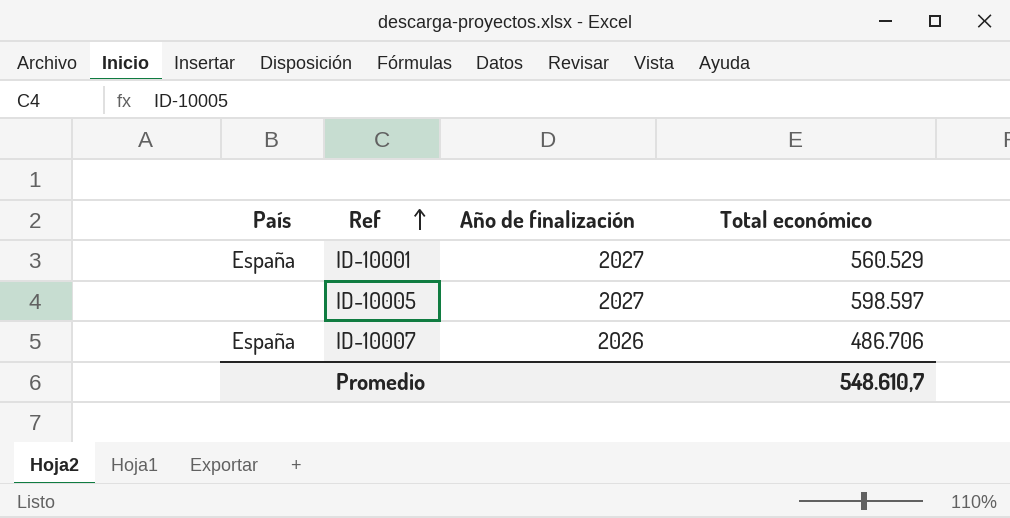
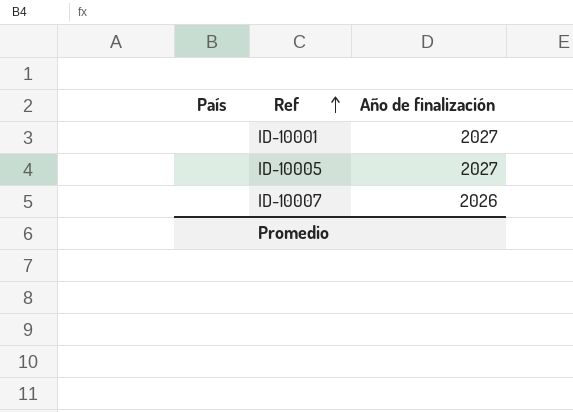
column Total económico | position: 4 -> none
ID-10001 | País: España -> none
ID-10007 | País: España -> none

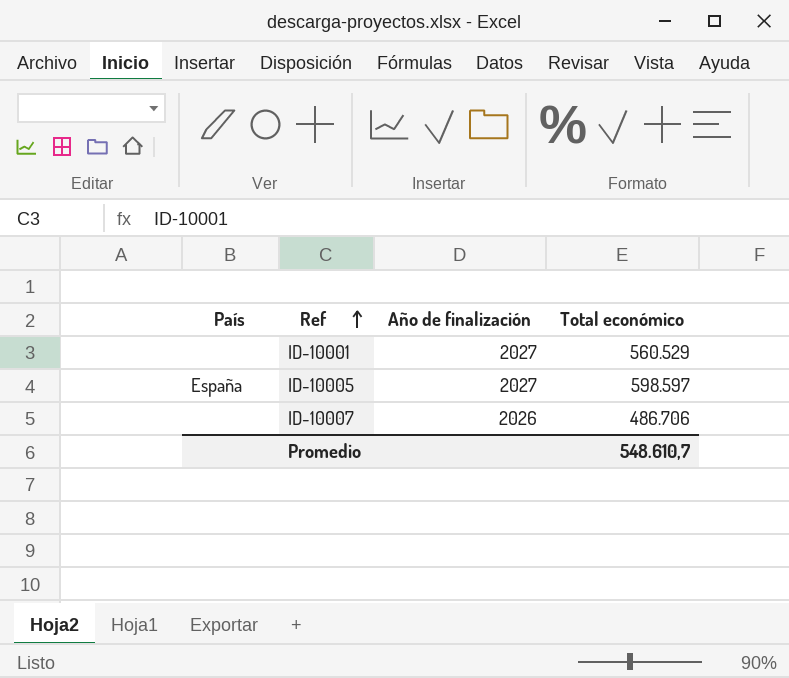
column Total económico | position: none -> 4
ID-10005 | País: none -> España

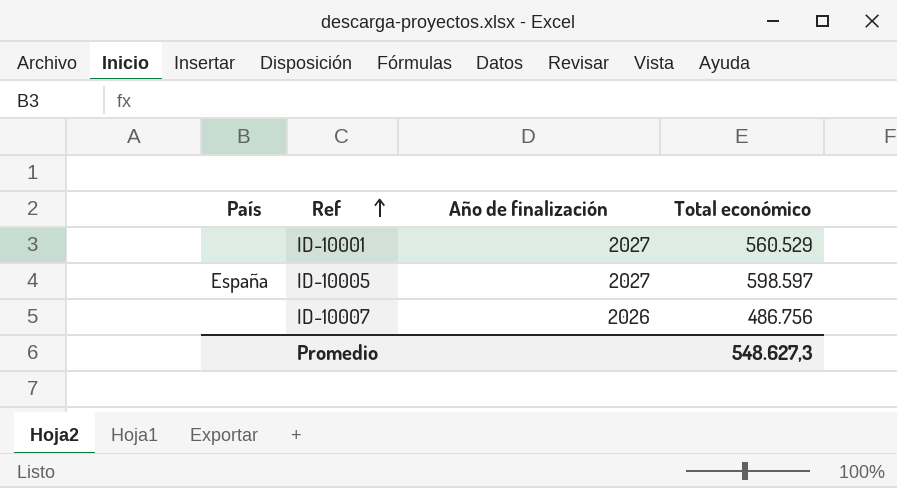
ID-10007 | Total económico: 486.706 -> 486.756
Promedio | Total económico: 548.610,7 -> 548.627,3

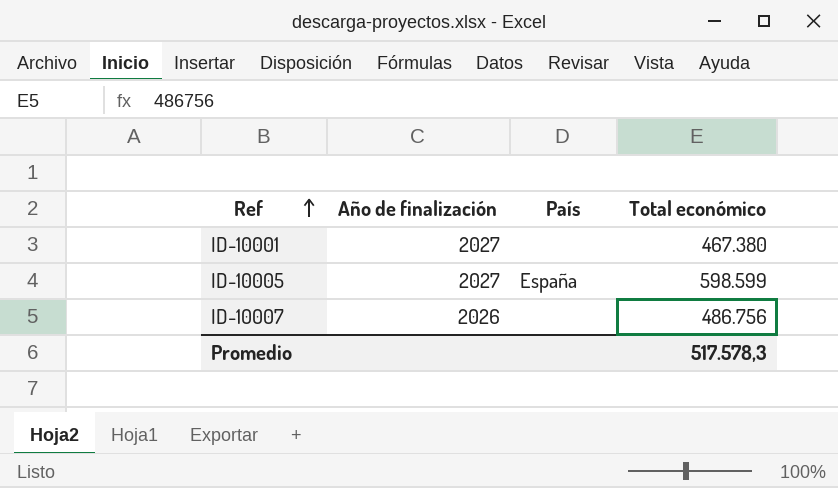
column País | position: 1 -> 3
ID-10001 | Total económico: 560.529 -> 467.380
ID-10005 | Total económico: 598.597 -> 598.599
Promedio | Total económico: 548.627,3 -> 517.578,3

